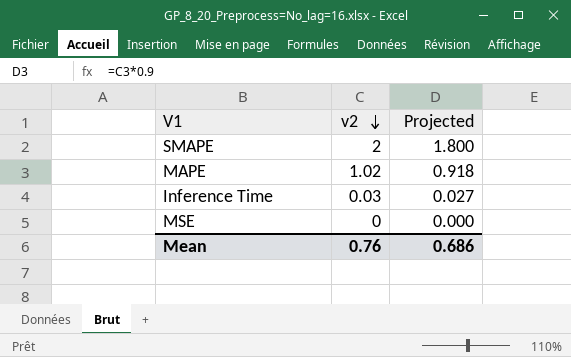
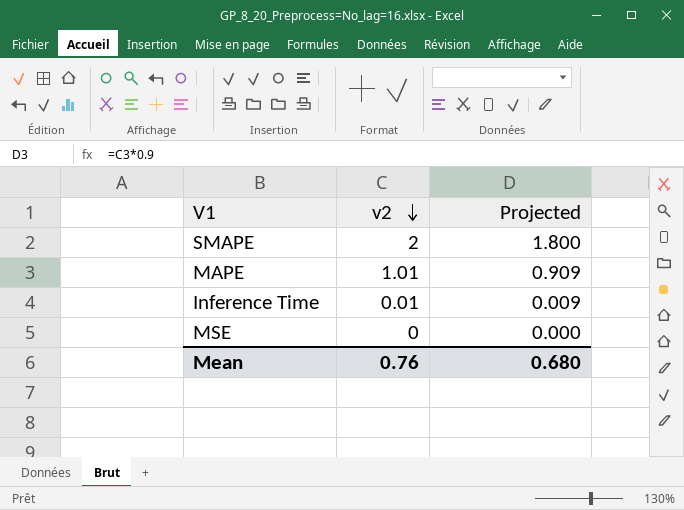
MAPE | v2: 1.02 -> 1.01
MAPE | Projected: 0.918 -> 0.909
Inference Time | v2: 0.03 -> 0.01
Inference Time | Projected: 0.027 -> 0.009
Mean | Projected: 0.686 -> 0.680

